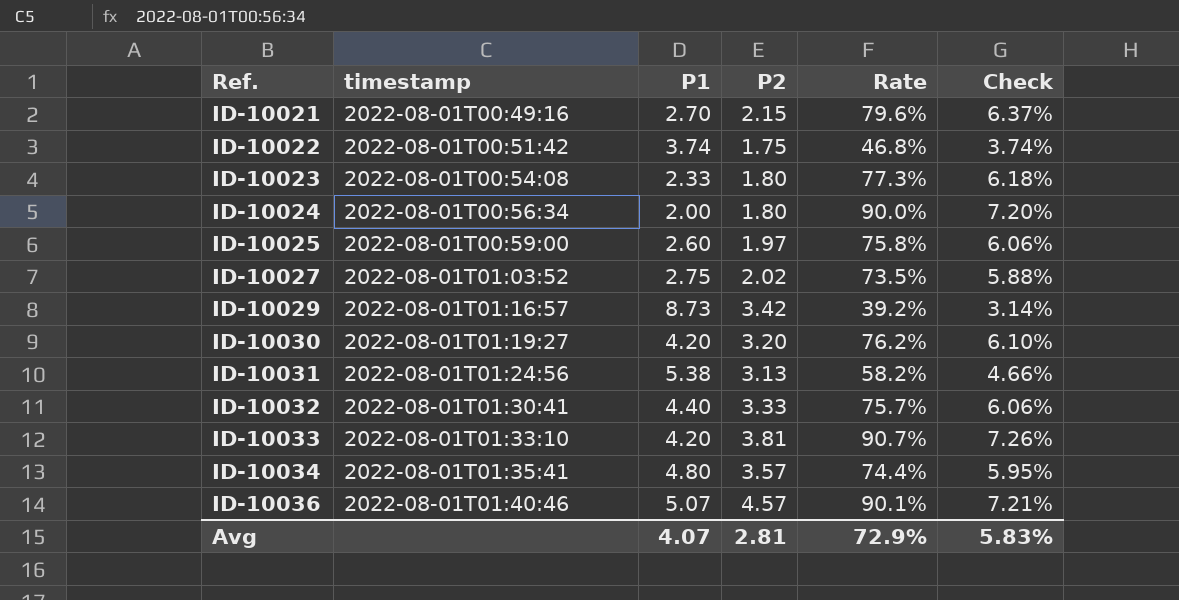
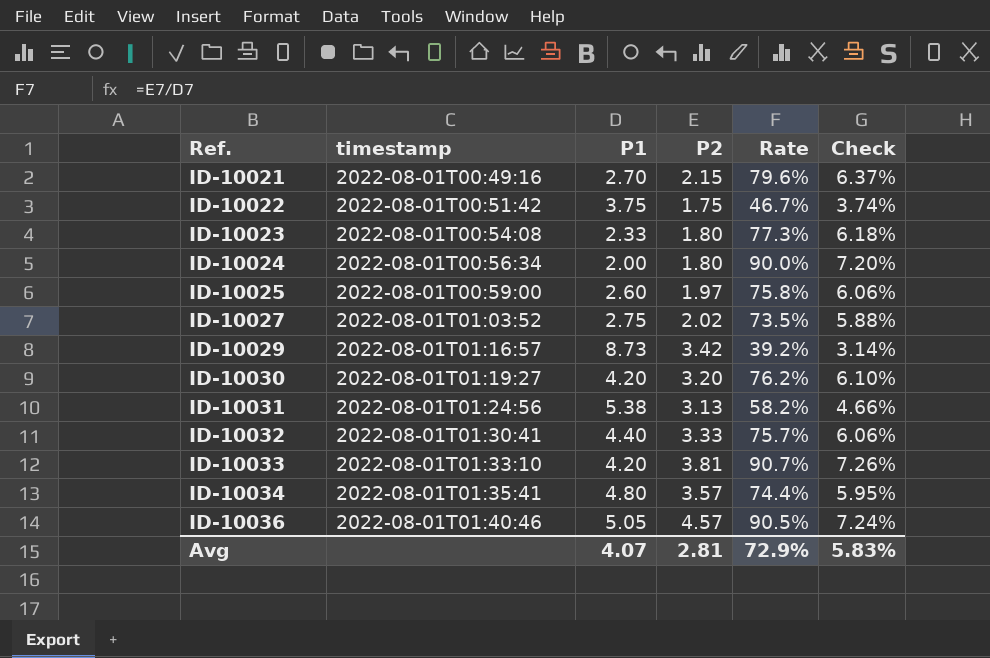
ID-10022 | P1: 3.74 -> 3.75
ID-10022 | Rate: 46.8% -> 46.7%
ID-10036 | P1: 5.07 -> 5.05
ID-10036 | Rate: 90.1% -> 90.5%
ID-10036 | Check: 7.21% -> 7.24%

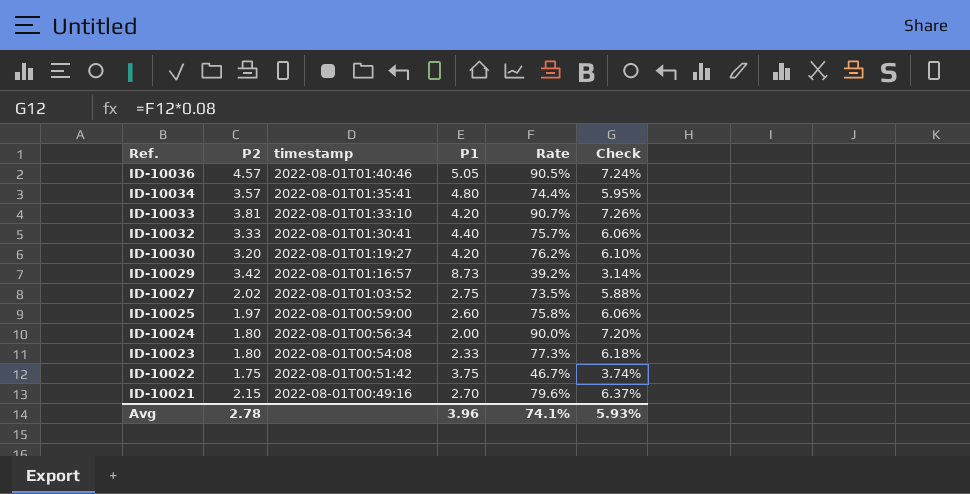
row order: Ref. ascending -> Ref. descending
column P2 | position: 4 -> 2
row ID-10031: 2022-08-01T01:24:56 | 5.38 | 3.13 | 58.2% | 4.66% -> none
Avg | P2: 2.81 -> 2.78
Avg | P1: 4.07 -> 3.96
Avg | Rate: 72.9% -> 74.1%
Avg | Check: 5.83% -> 5.93%

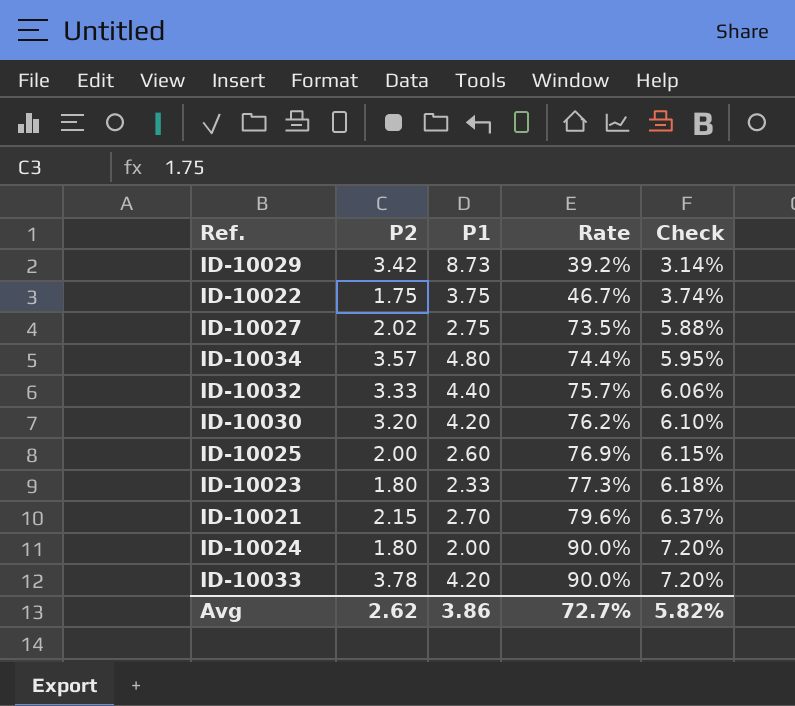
row order: Ref. descending -> Rate ascending
column timestamp | position: 3 -> none
row ID-10036: 4.57 | 2022-08-01T01:40:46 | 5.05 | 90.5% | 7.24% -> none
ID-10025 | P2: 1.97 -> 2.00
ID-10025 | Rate: 75.8% -> 76.9%
ID-10025 | Check: 6.06% -> 6.15%
ID-10033 | P2: 3.81 -> 3.78
ID-10033 | Rate: 90.7% -> 90.0%
ID-10033 | Check: 7.26% -> 7.20%
Avg | P2: 2.78 -> 2.62
Avg | P1: 3.96 -> 3.86
Avg | Rate: 74.1% -> 72.7%
Avg | Check: 5.93% -> 5.82%

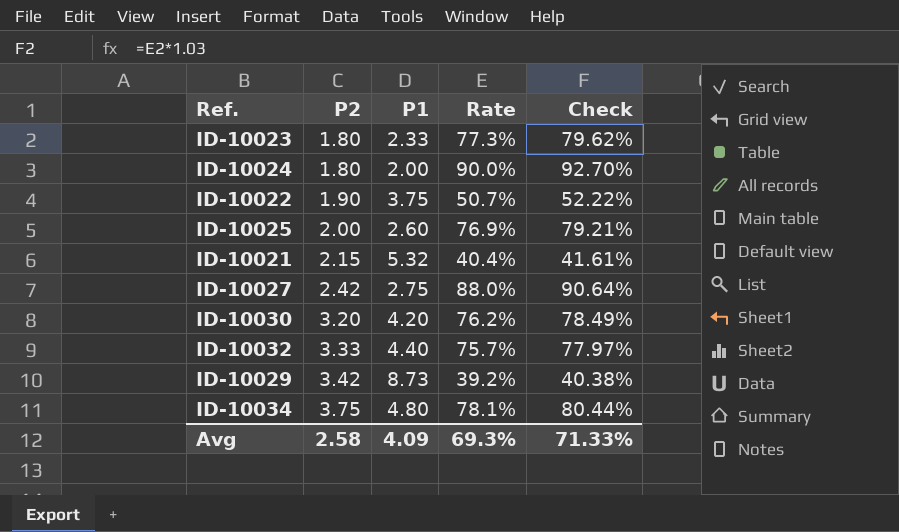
row order: Rate ascending -> P2 ascending
column Check | formula: [Rate] * 0.08 -> [Rate] * 1.03
row ID-10033: 3.78 | 4.20 | 90.0% | 7.20% -> none
ID-10022 | P2: 1.75 -> 1.90
ID-10022 | Rate: 46.7% -> 50.7%
ID-10021 | P1: 2.70 -> 5.32
ID-10021 | Rate: 79.6% -> 40.4%
ID-10027 | P2: 2.02 -> 2.42
ID-10027 | Rate: 73.5% -> 88.0%
ID-10034 | P2: 3.57 -> 3.75
ID-10034 | Rate: 74.4% -> 78.1%
Avg | P2: 2.62 -> 2.58
Avg | P1: 3.86 -> 4.09
Avg | Rate: 72.7% -> 69.3%
Avg | Check: 5.82% -> 71.33%

